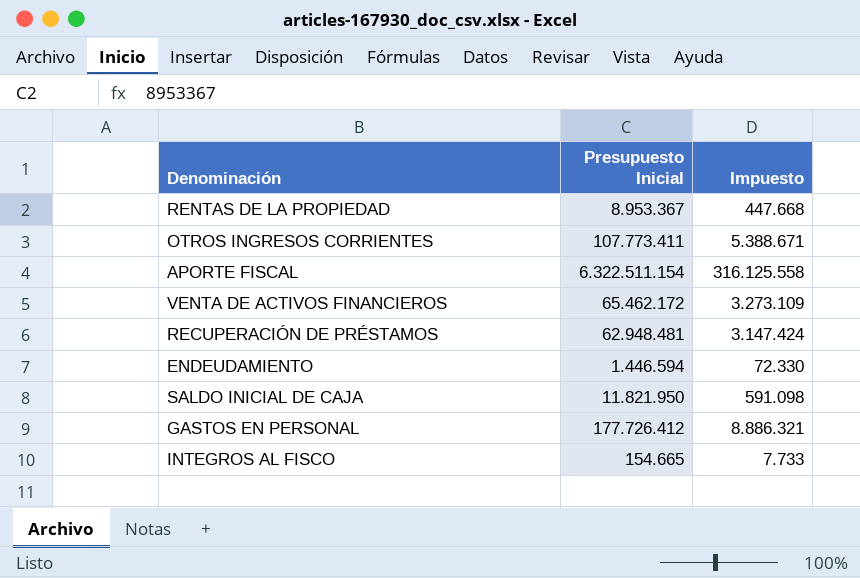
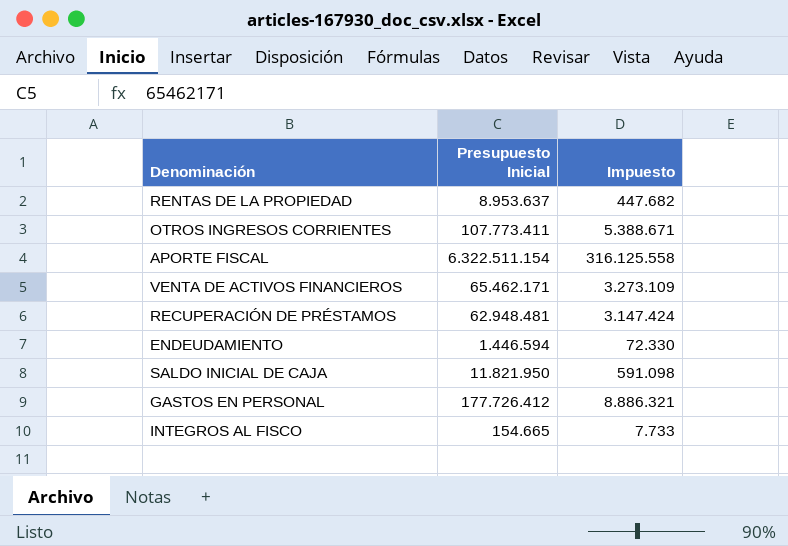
RENTAS DE LA PROPIEDAD | Presupuesto Inicial: 8.953.367 -> 8.953.637
RENTAS DE LA PROPIEDAD | Impuesto: 447.668 -> 447.682
VENTA DE ACTIVOS FINANCIEROS | Presupuesto Inicial: 65.462.172 -> 65.462.171

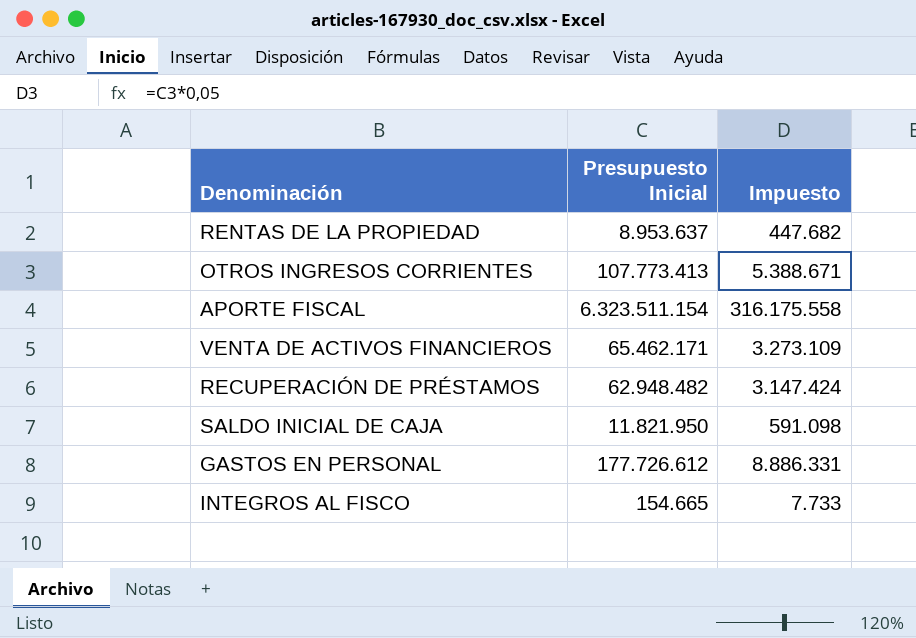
row ENDEUDAMIENTO: 1.446.594 | 72.330 -> none
OTROS INGRESOS CORRIENTES | Presupuesto Inicial: 107.773.411 -> 107.773.413
APORTE FISCAL | Presupuesto Inicial: 6.322.511.154 -> 6.323.511.154
APORTE FISCAL | Impuesto: 316.125.558 -> 316.175.558
RECUPERACIÓN DE PRÉSTAMOS | Presupuesto Inicial: 62.948.481 -> 62.948.482
GASTOS EN PERSONAL | Presupuesto Inicial: 177.726.412 -> 177.726.612
GASTOS EN PERSONAL | Impuesto: 8.886.321 -> 8.886.331

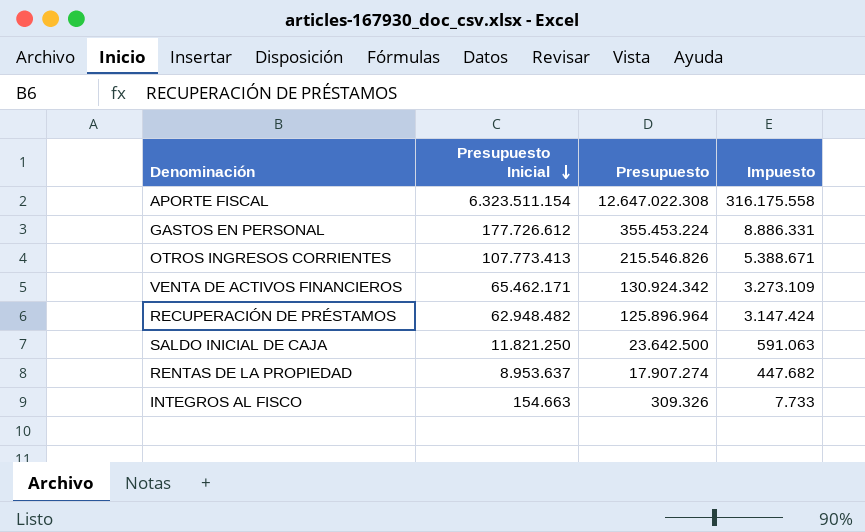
row order: none -> Presupuesto Inicial descending
column Presupuesto | formula: none -> [Presupuesto Inicial] * 2
SALDO INICIAL DE CAJA | Presupuesto Inicial: 11.821.950 -> 11.821.250
SALDO INICIAL DE CAJA | Impuesto: 591.098 -> 591.063
INTEGROS AL FISCO | Presupuesto Inicial: 154.665 -> 154.663

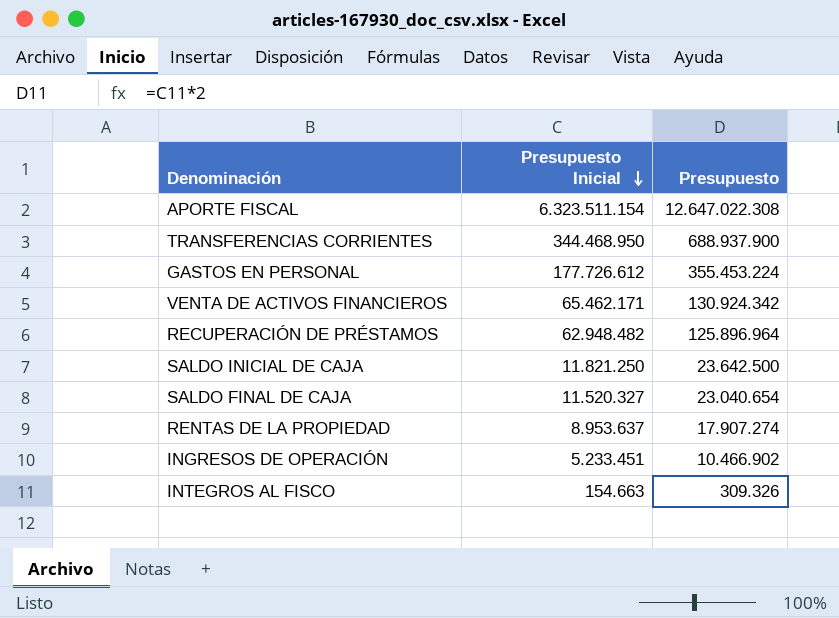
column Impuesto | formula: [Presupuesto Inicial] * 0,05 -> none
row OTROS INGRESOS CORRIENTES: 107.773.413 | 215.546.826 | 5.388.671 -> none
row TRANSFERENCIAS CORRIENTES: none -> 344.468.950 | 688.937.900
row SALDO FINAL DE CAJA: none -> 11.520.327 | 23.040.654
row INGRESOS DE OPERACIÓN: none -> 5.233.451 | 10.466.902

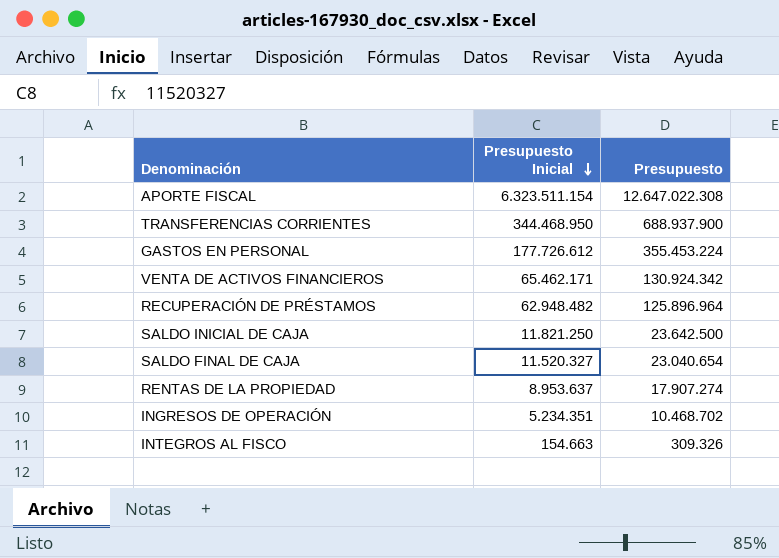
INGRESOS DE OPERACIÓN | Presupuesto Inicial: 5.233.451 -> 5.234.351
INGRESOS DE OPERACIÓN | Presupuesto: 10.466.902 -> 10.468.702

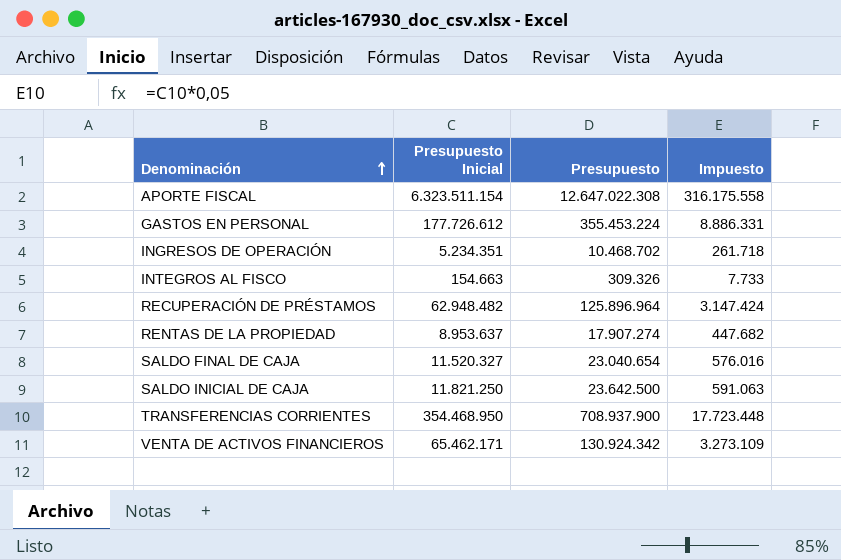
row order: Presupuesto Inicial descending -> Denominación ascending
column Impuesto | formula: none -> [Presupuesto Inicial] * 0,05
TRANSFERENCIAS CORRIENTES | Presupuesto Inicial: 344.468.950 -> 354.468.950
TRANSFERENCIAS CORRIENTES | Presupuesto: 688.937.900 -> 708.937.900

